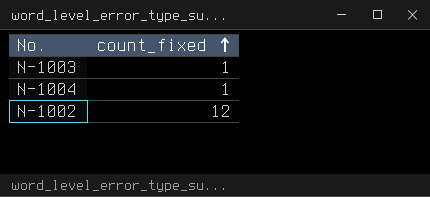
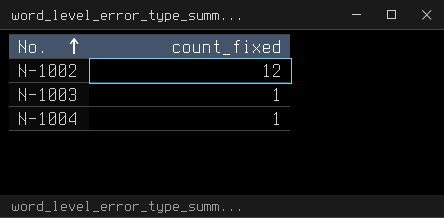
row order: count_fixed ascending -> No. ascending

